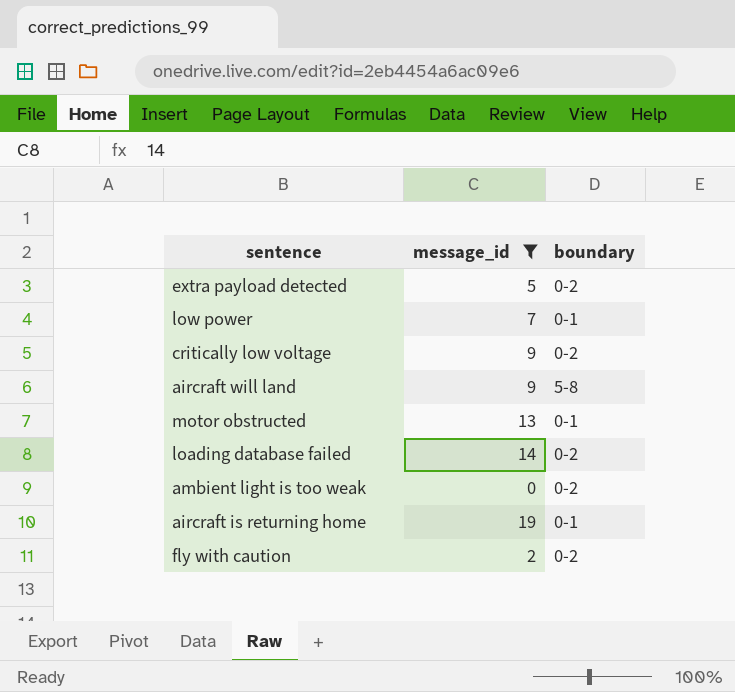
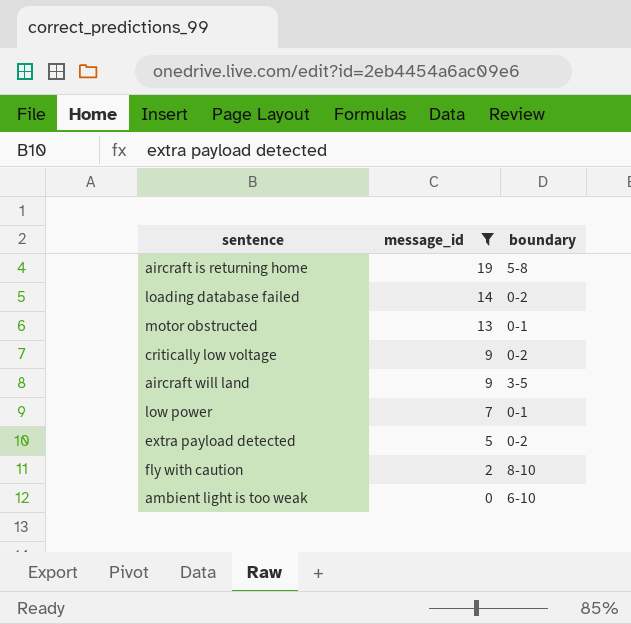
row order: none -> message_id descending
aircraft is returning home | boundary: 0-1 -> 5-8
aircraft will land | boundary: 5-8 -> 3-5
fly with caution | boundary: 0-2 -> 8-10
ambient light is too weak | boundary: 0-2 -> 6-10

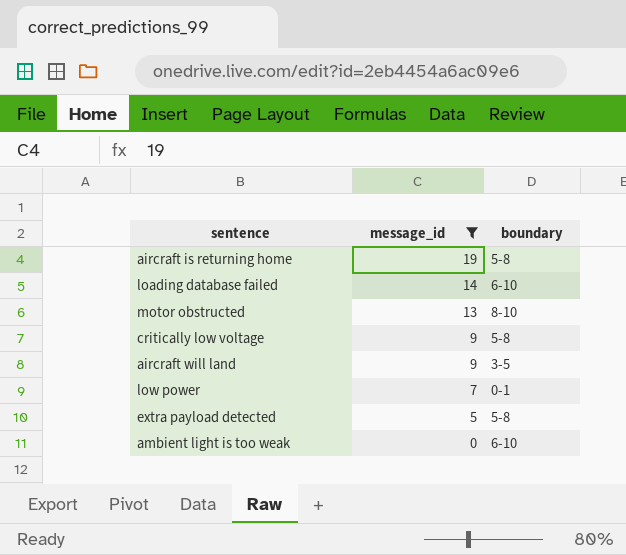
row fly with caution: 2 | 8-10 -> none
loading database failed | boundary: 0-2 -> 6-10
motor obstructed | boundary: 0-1 -> 8-10
critically low voltage | boundary: 0-2 -> 5-8
extra payload detected | boundary: 0-2 -> 5-8

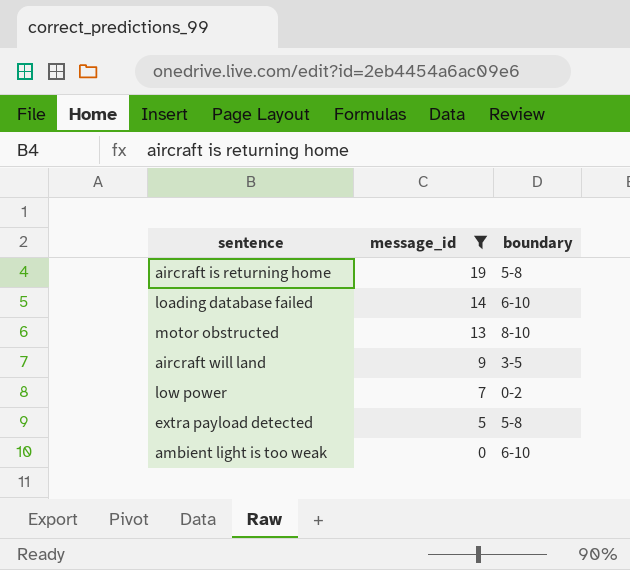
row critically low voltage: 9 | 5-8 -> none
low power | boundary: 0-1 -> 0-2

